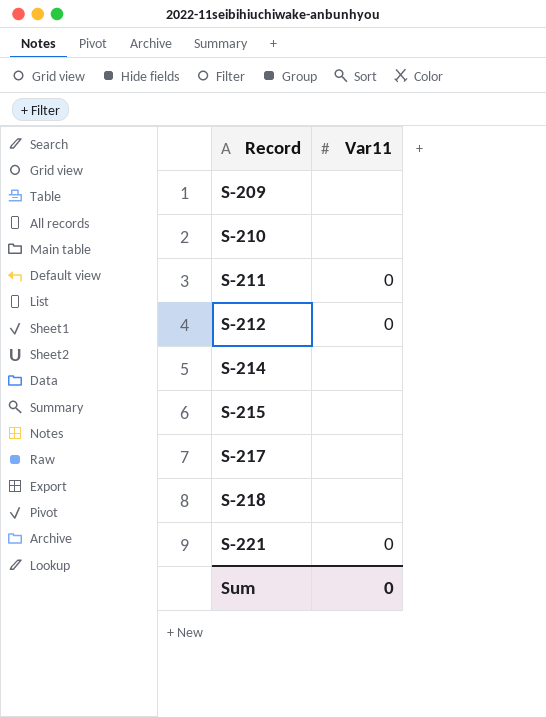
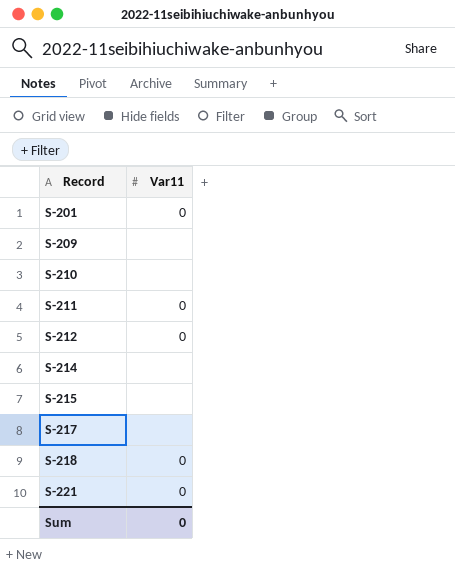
row S-201: none -> 0
S-218 | Var11: none -> 0

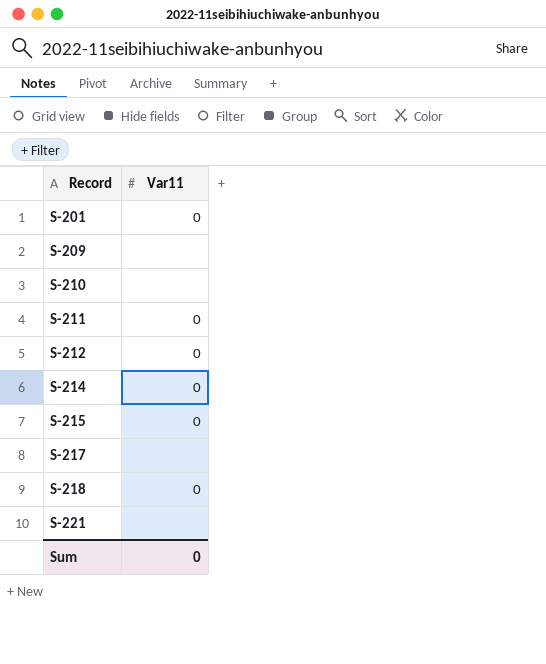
S-214 | Var11: none -> 0
S-215 | Var11: none -> 0
S-221 | Var11: 0 -> none

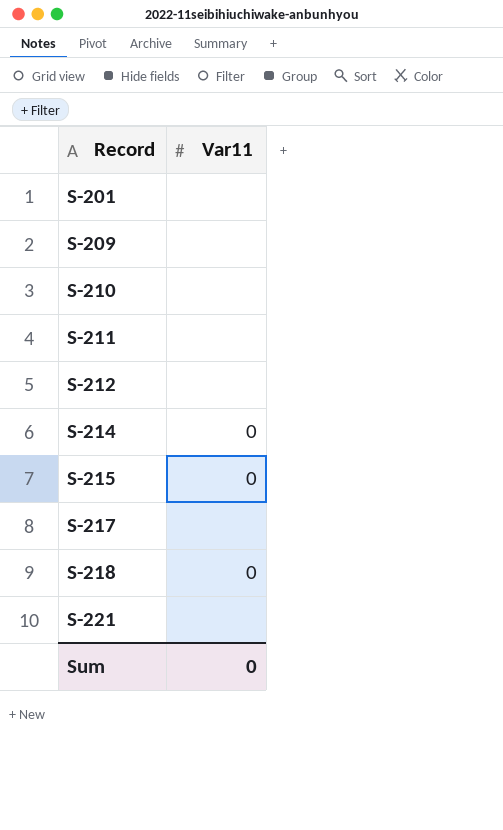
S-201 | Var11: 0 -> none
S-211 | Var11: 0 -> none
S-212 | Var11: 0 -> none

